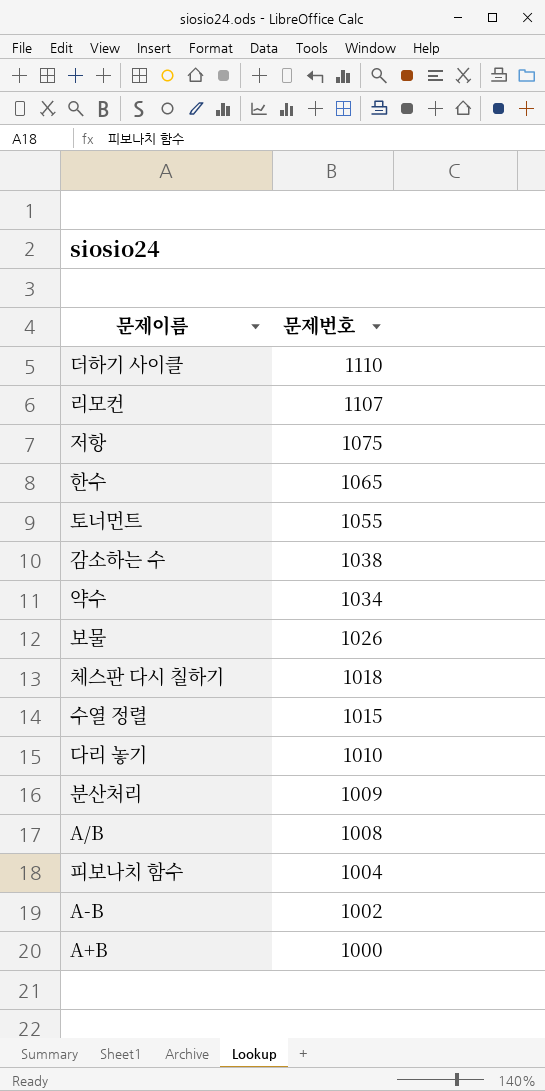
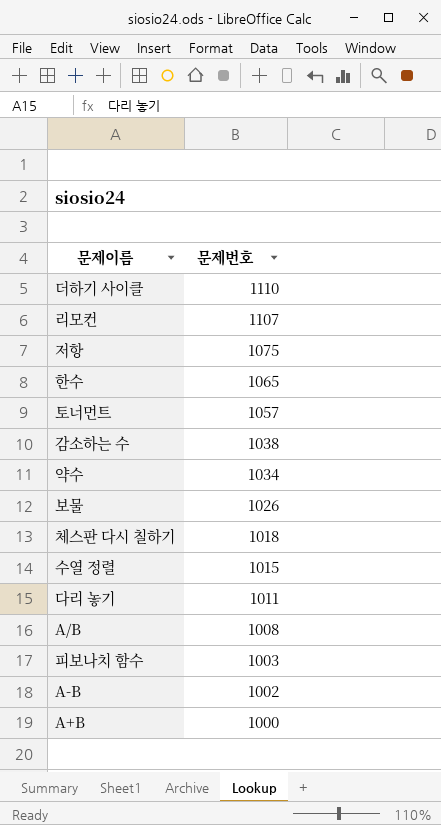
row 분산처리: 1009 -> none
토너먼트 | 문제번호: 1055 -> 1057
다리 놓기 | 문제번호: 1010 -> 1011
피보나치 함수 | 문제번호: 1004 -> 1003

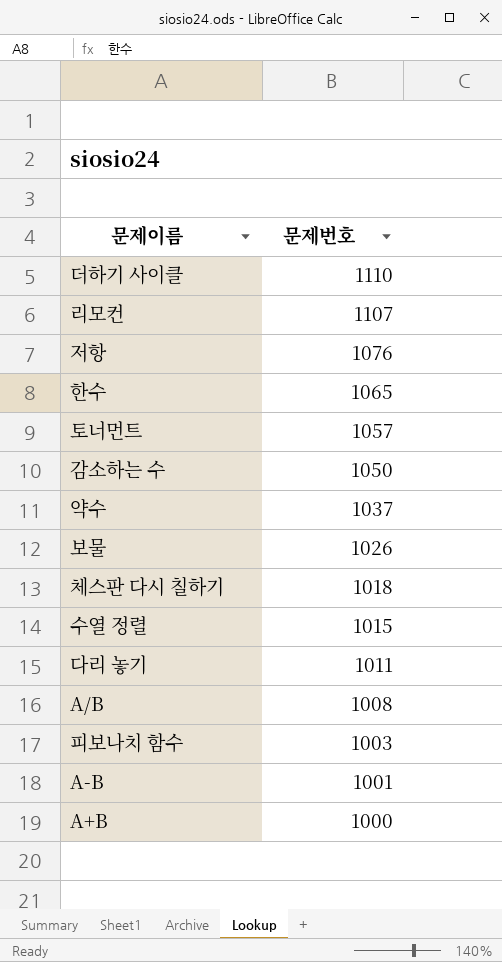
저항 | 문제번호: 1075 -> 1076
감소하는 수 | 문제번호: 1038 -> 1050
약수 | 문제번호: 1034 -> 1037
A-B | 문제번호: 1002 -> 1001

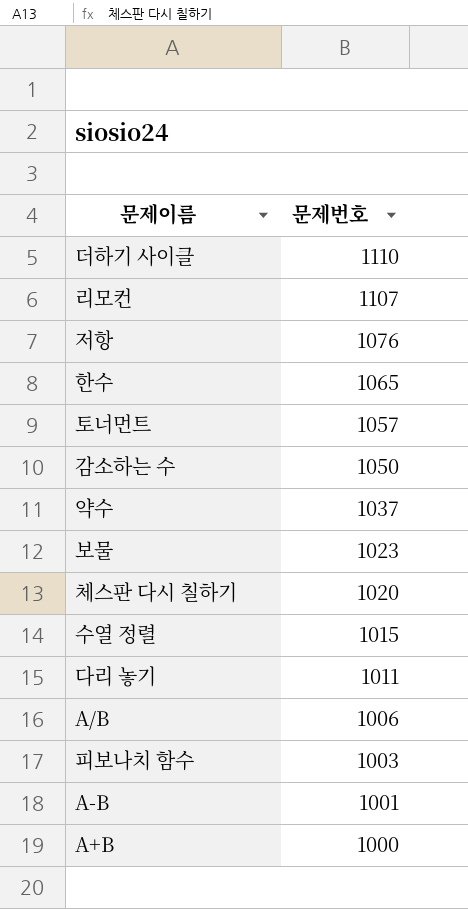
보물 | 문제번호: 1026 -> 1023
체스판 다시 칠하기 | 문제번호: 1018 -> 1020
A/B | 문제번호: 1008 -> 1006

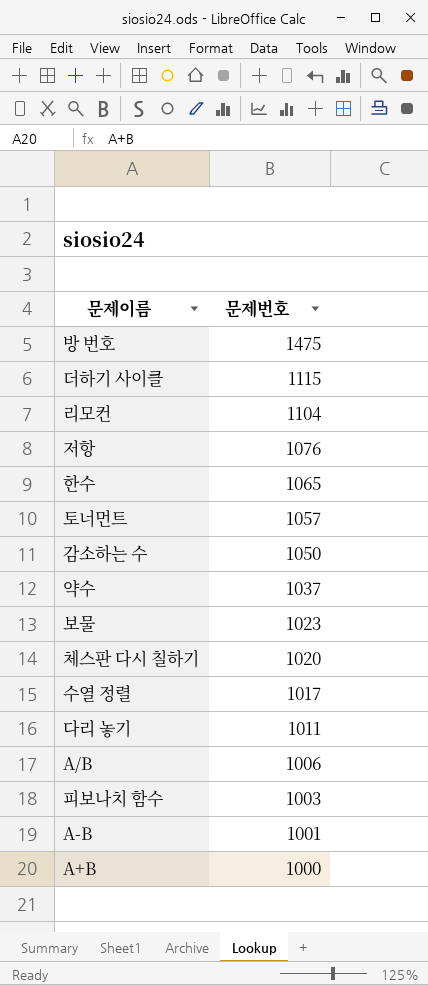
row 방 번호: none -> 1475
더하기 사이클 | 문제번호: 1110 -> 1115
리모컨 | 문제번호: 1107 -> 1104
수열 정렬 | 문제번호: 1015 -> 1017

